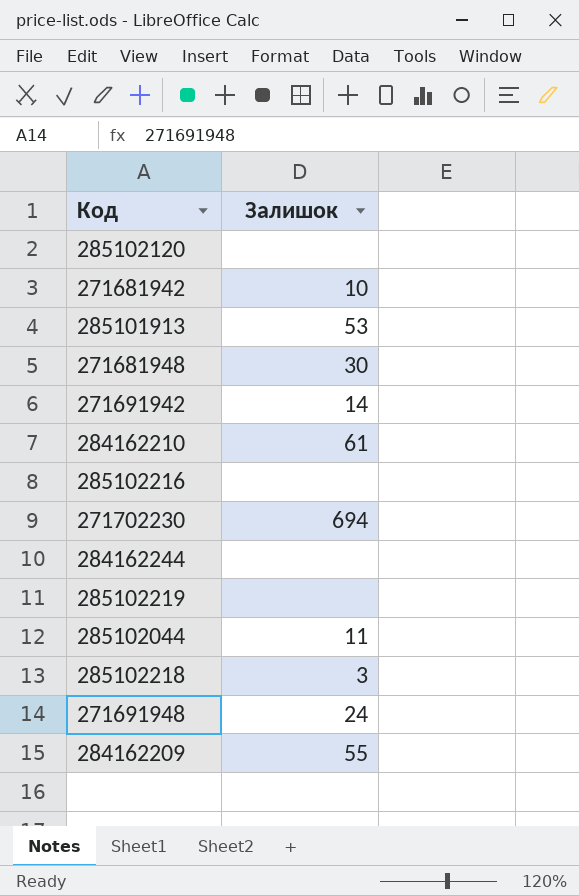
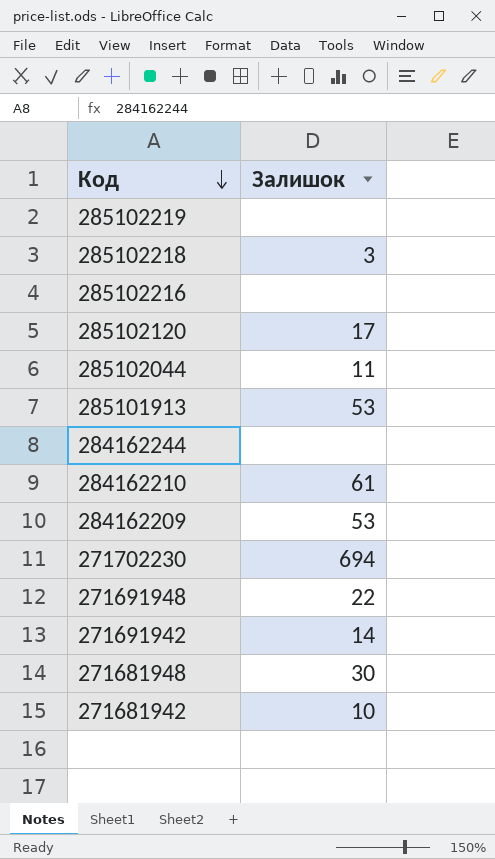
row order: none -> Код descending
285102120 | Залишок: none -> 17
284162209 | Залишок: 55 -> 53
271691948 | Залишок: 24 -> 22

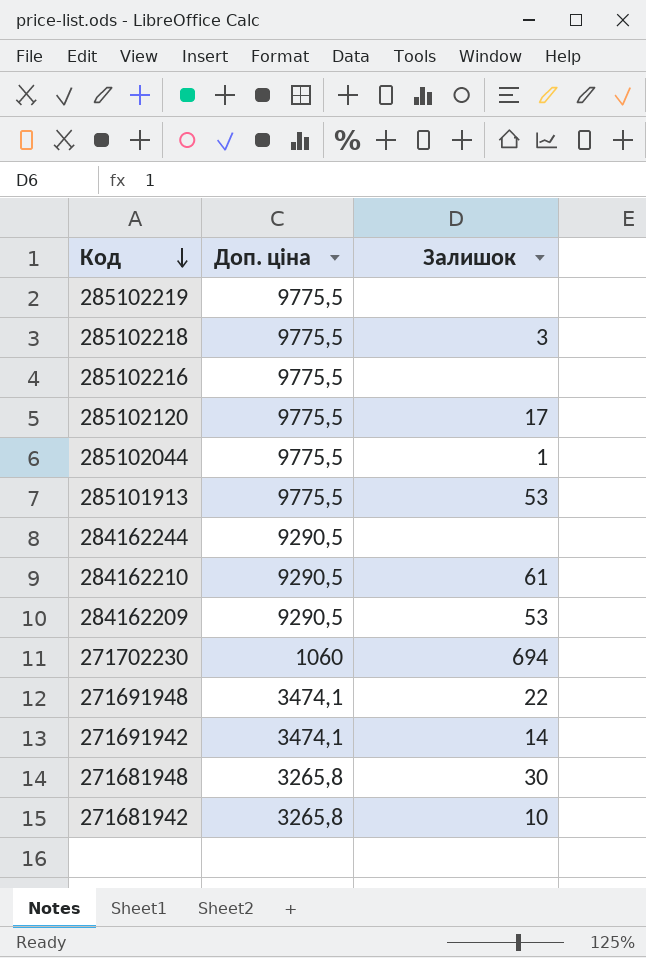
column Доп. ціна | position: none -> 2
285102044 | Залишок: 11 -> 1

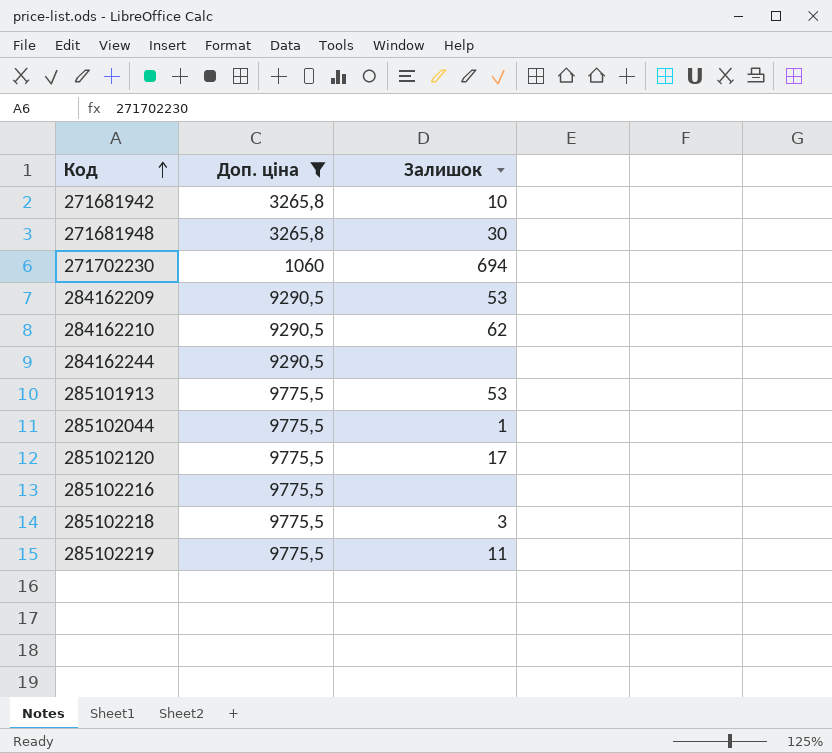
filter: none -> Доп. ціна != 3474,1
row order: Код descending -> Код ascending
284162210 | Залишок: 61 -> 62
285102219 | Залишок: none -> 11

